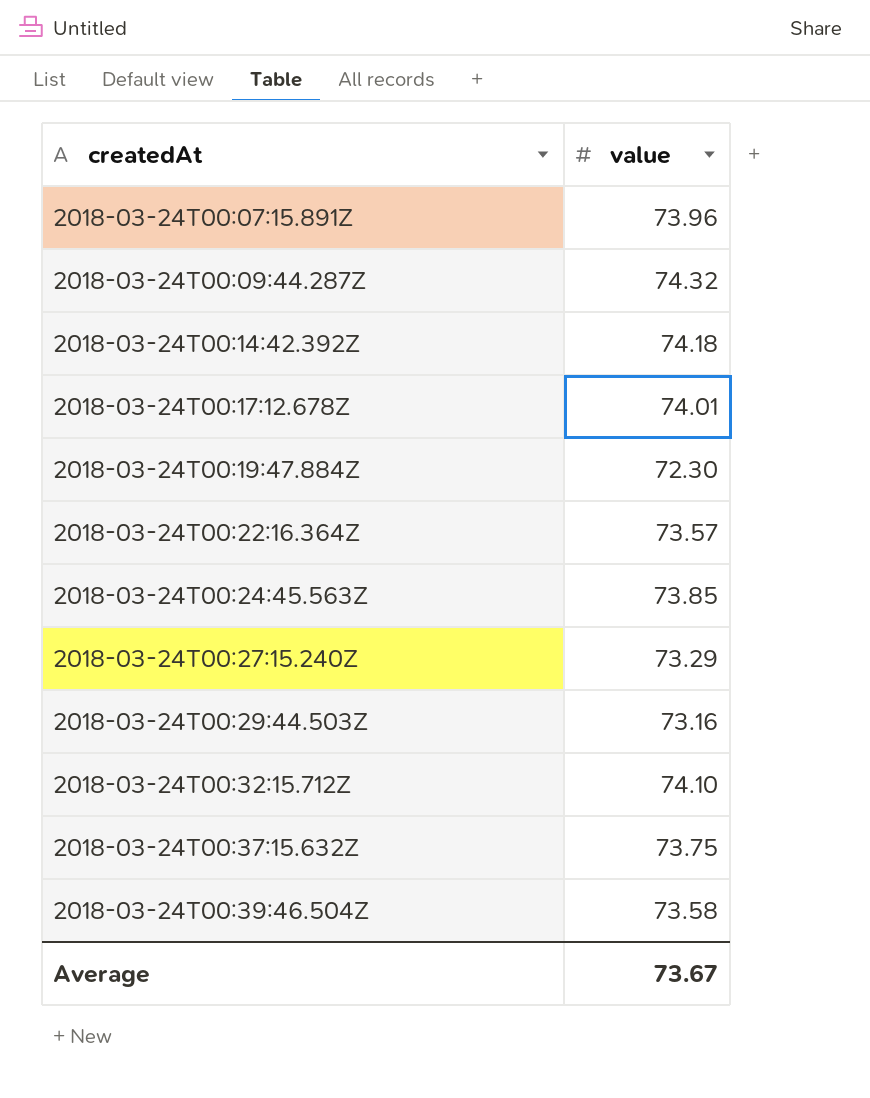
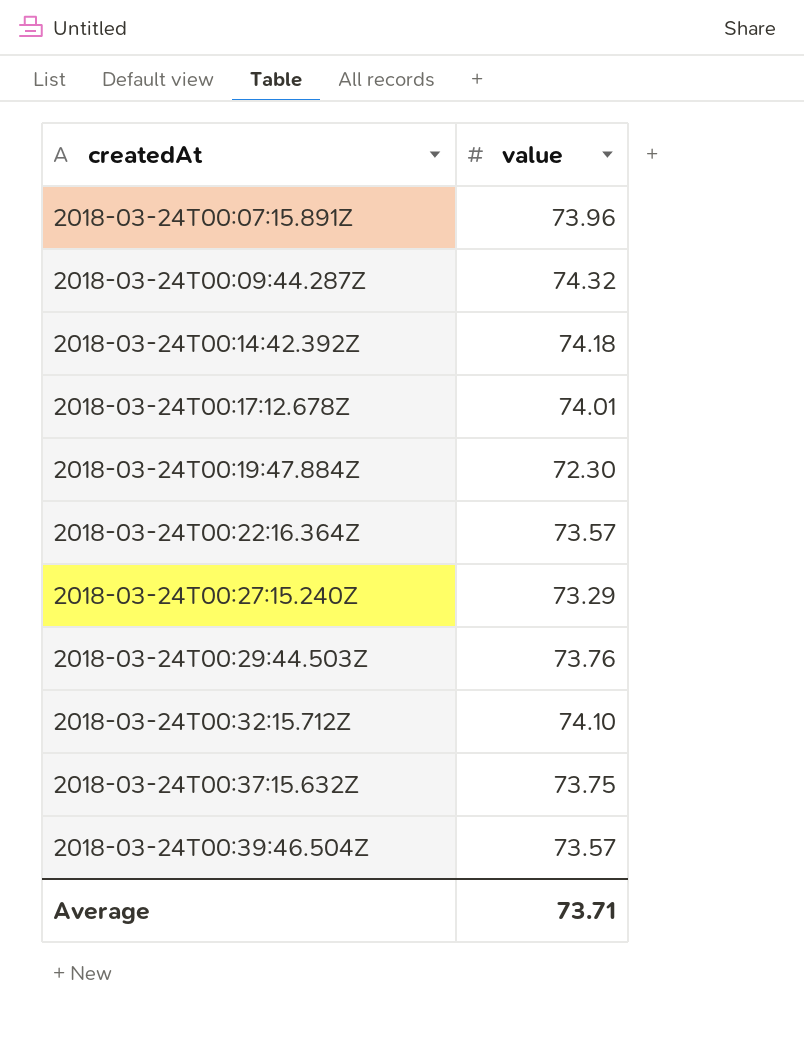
row 2018-03-24T00:24:45.563Z: 73.85 -> none
2018-03-24T00:29:44.503Z | value: 73.16 -> 73.76
2018-03-24T00:39:46.504Z | value: 73.58 -> 73.57
Average | value: 73.67 -> 73.71

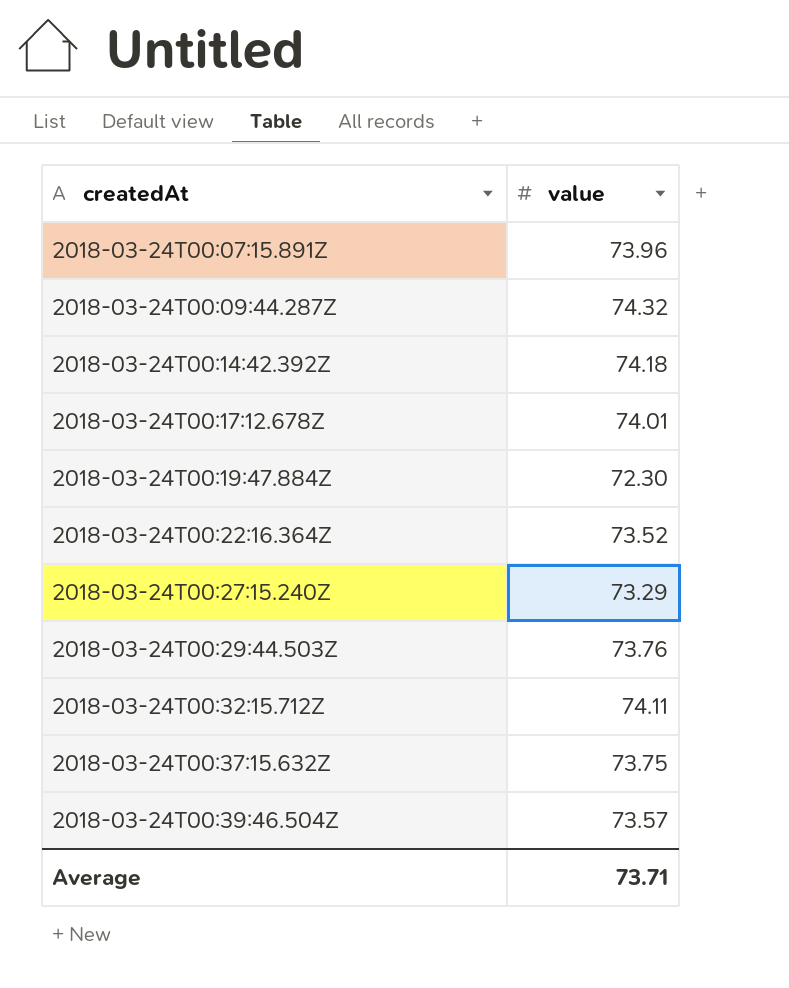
2018-03-24T00:22:16.364Z | value: 73.57 -> 73.52
2018-03-24T00:32:15.712Z | value: 74.10 -> 74.11

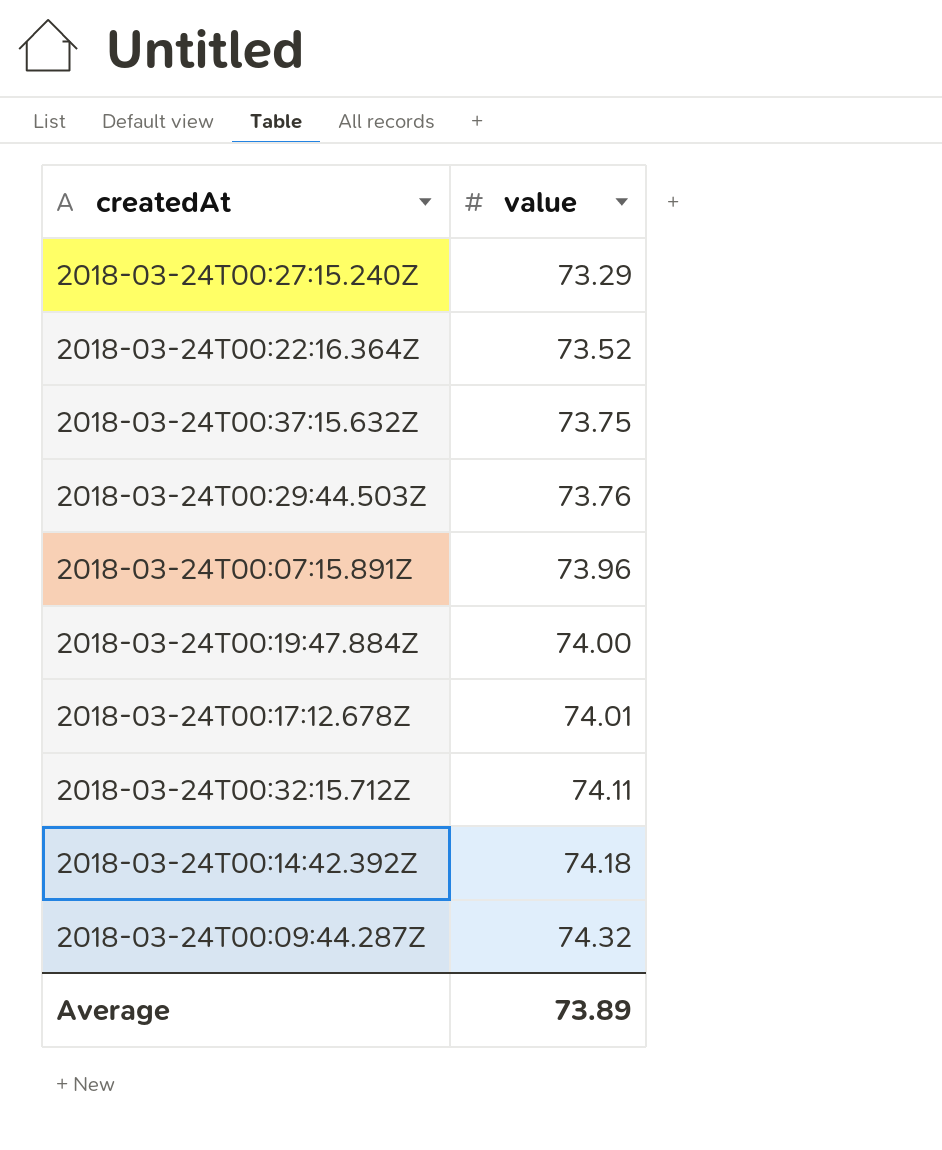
row order: createdAt ascending -> value ascending
row 2018-03-24T00:39:46.504Z: 73.57 -> none
2018-03-24T00:19:47.884Z | value: 72.30 -> 74.00
Average | value: 73.71 -> 73.89

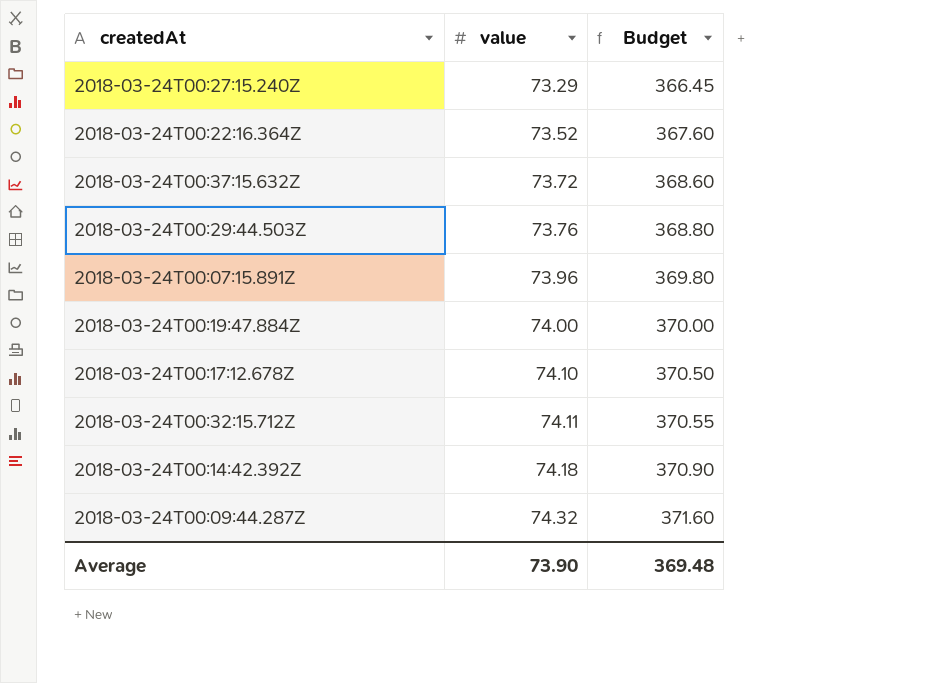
column Budget | formula: none -> [value] * 5
2018-03-24T00:37:15.632Z | value: 73.75 -> 73.72
2018-03-24T00:17:12.678Z | value: 74.01 -> 74.10
Average | value: 73.89 -> 73.90

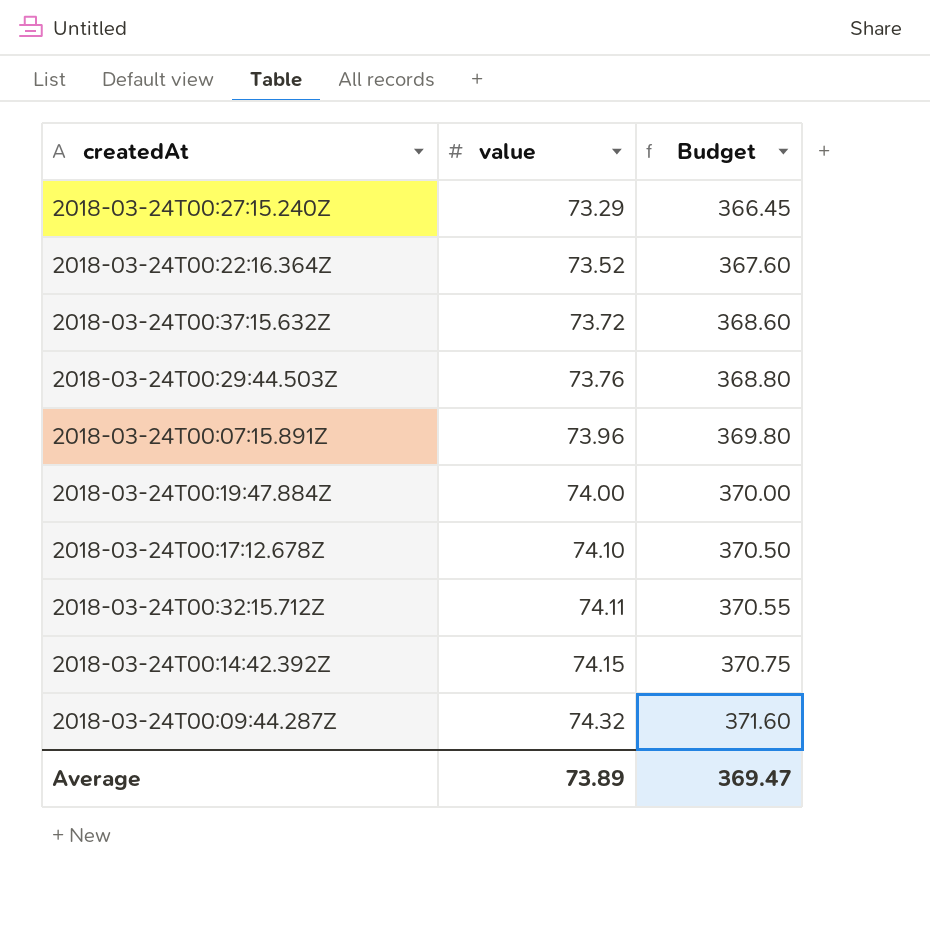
2018-03-24T00:14:42.392Z | value: 74.18 -> 74.15
2018-03-24T00:14:42.392Z | Budget: 370.90 -> 370.75
Average | value: 73.90 -> 73.89
Average | Budget: 369.48 -> 369.47

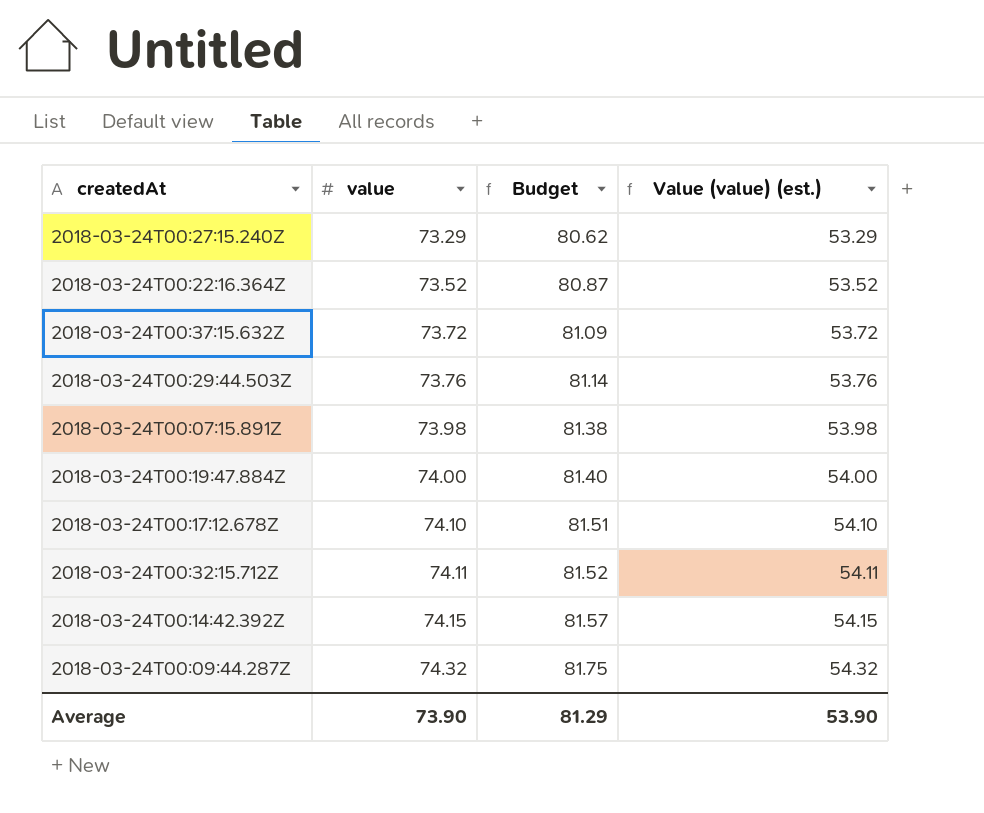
column Budget | formula: [value] * 5 -> [value] * 1.1
column Value (value) (est.) | formula: none -> [value] - 20
2018-03-24T00:07:15.891Z | value: 73.96 -> 73.98
Average | value: 73.89 -> 73.90
Average | Budget: 369.47 -> 81.29

